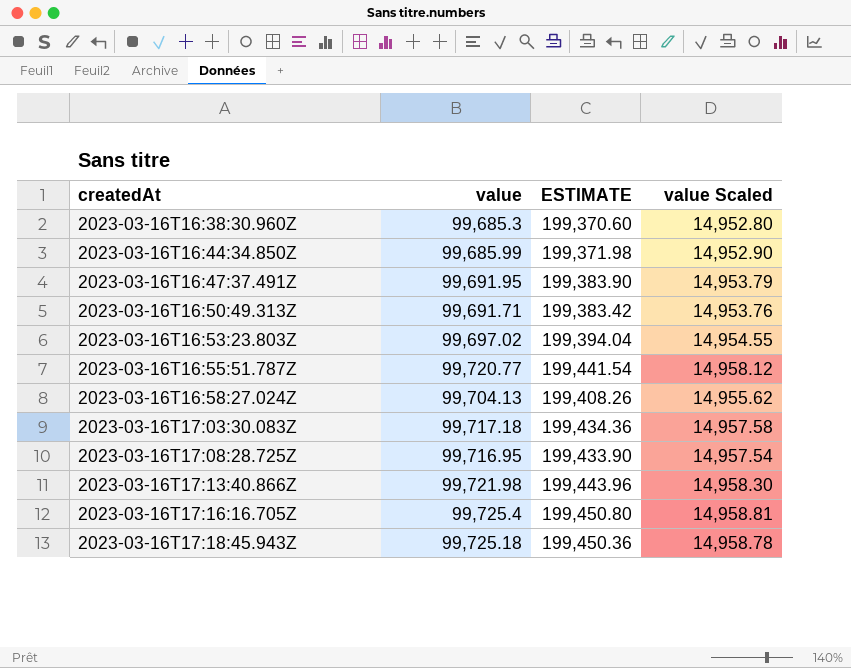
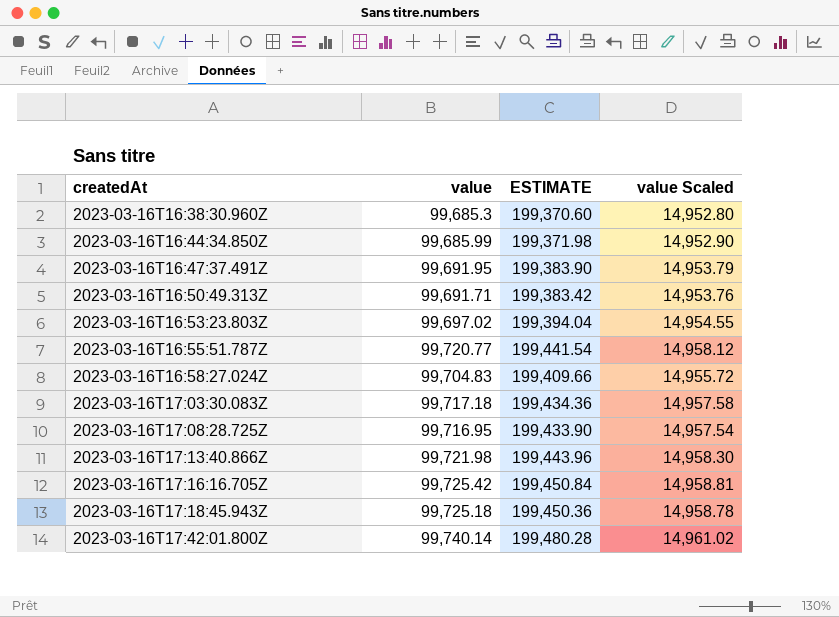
2023-03-16T16:58:27.024Z | value: 99,704.13 -> 99,704.83
2023-03-16T16:58:27.024Z | ESTIMATE: 199,408.26 -> 199,409.66
2023-03-16T16:58:27.024Z | value Scaled: 14,955.62 -> 14,955.72
2023-03-16T17:16:16.705Z | value: 99,725.4 -> 99,725.42
2023-03-16T17:16:16.705Z | ESTIMATE: 199,450.80 -> 199,450.84
row 2023-03-16T17:42:01.800Z: none -> 99,740.14 | 199,480.28 | 14,961.02

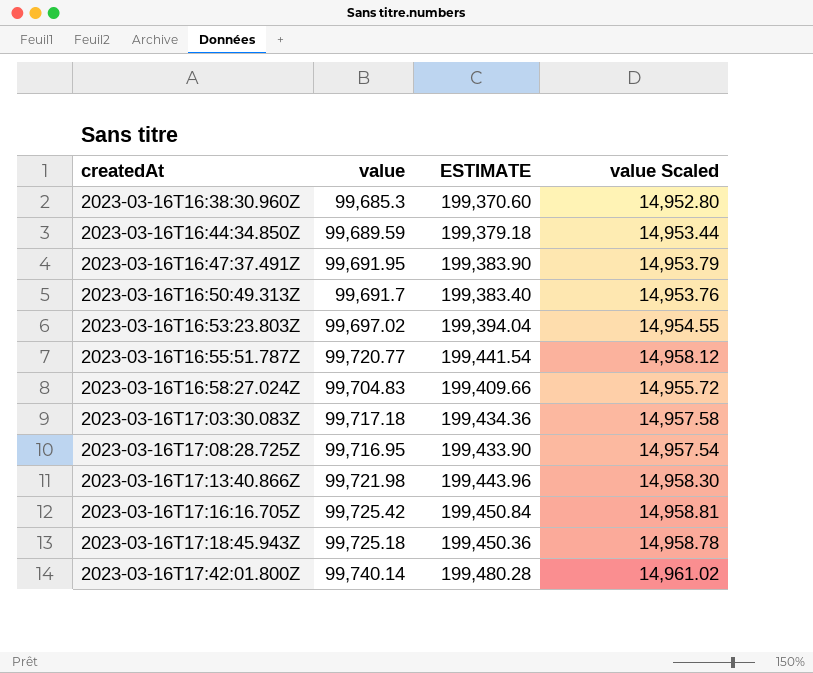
2023-03-16T16:44:34.850Z | value: 99,685.99 -> 99,689.59
2023-03-16T16:44:34.850Z | ESTIMATE: 199,371.98 -> 199,379.18
2023-03-16T16:44:34.850Z | value Scaled: 14,952.90 -> 14,953.44
2023-03-16T16:50:49.313Z | value: 99,691.71 -> 99,691.7
2023-03-16T16:50:49.313Z | ESTIMATE: 199,383.42 -> 199,383.40

